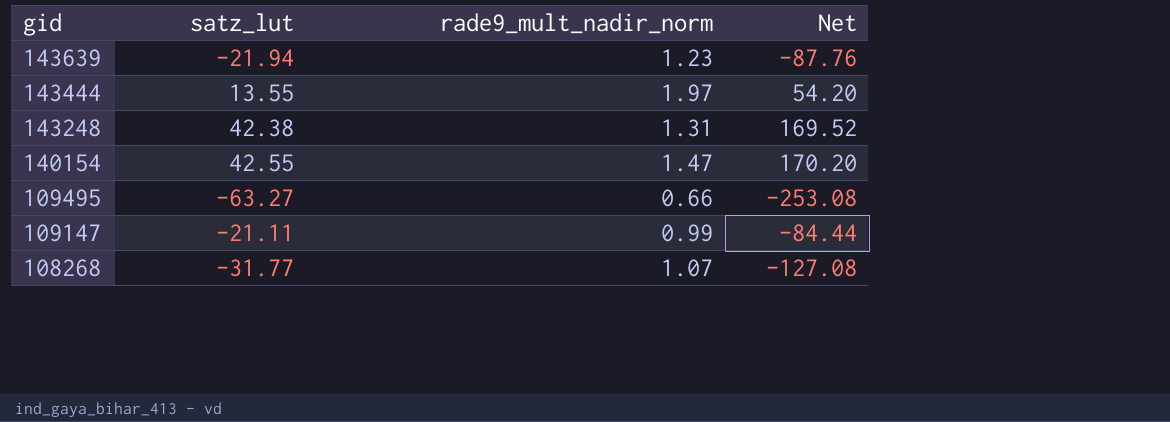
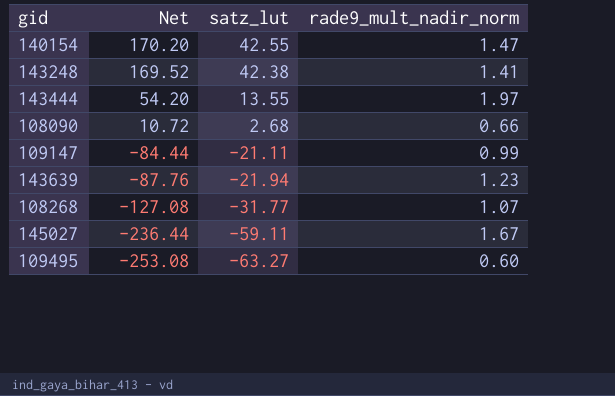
row order: gid descending -> Net descending
column Net | position: 4 -> 2
143248 | rade9_mult_nadir_norm: 1.31 -> 1.41
row 108090: none -> 10.72 | 2.68 | 0.66
row 145027: none -> -236.44 | -59.11 | 1.67
109495 | rade9_mult_nadir_norm: 0.66 -> 0.60

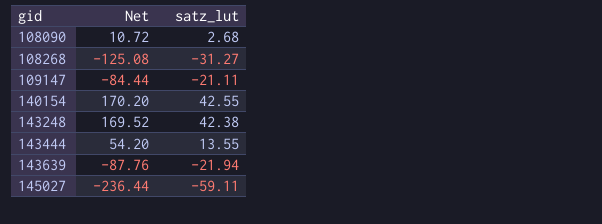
row order: Net descending -> gid ascending
column rade9_mult_nadir_norm | position: 4 -> none
row 109495: -253.08 | -63.27 | 0.60 -> none
108268 | Net: -127.08 -> -125.08
108268 | satz_lut: -31.77 -> -31.27

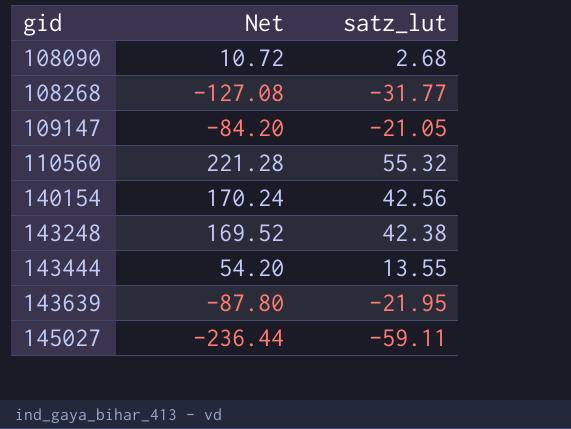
108268 | Net: -125.08 -> -127.08
108268 | satz_lut: -31.27 -> -31.77
109147 | Net: -84.44 -> -84.20
109147 | satz_lut: -21.11 -> -21.05
row 110560: none -> 221.28 | 55.32
140154 | Net: 170.20 -> 170.24
140154 | satz_lut: 42.55 -> 42.56
143639 | Net: -87.76 -> -87.80
143639 | satz_lut: -21.94 -> -21.95

